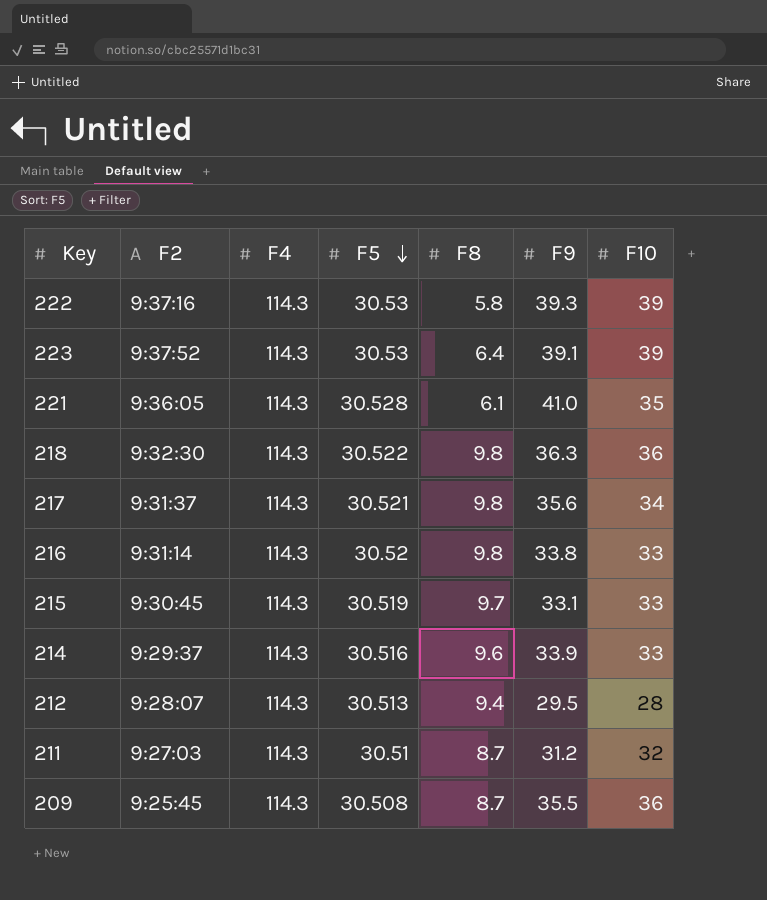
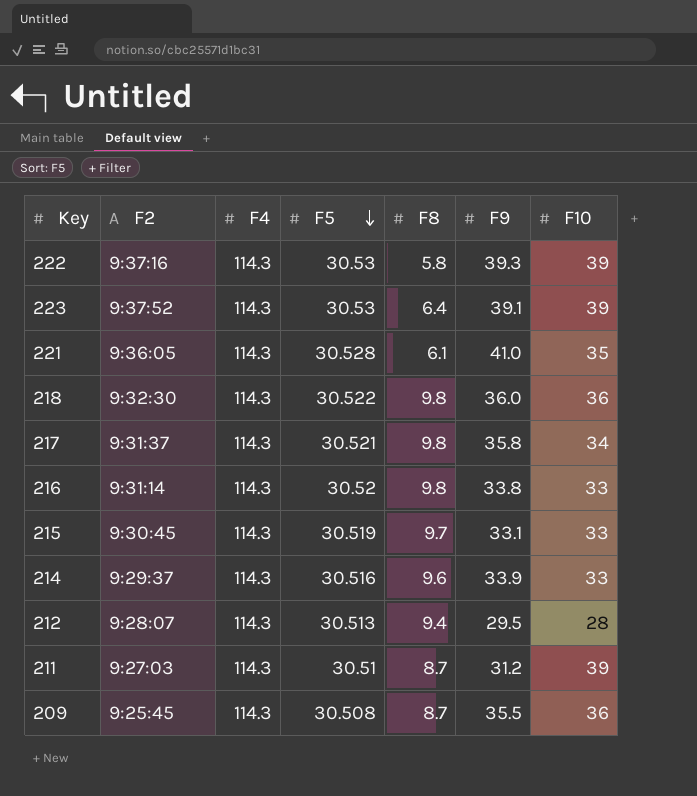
218 | F9: 36.3 -> 36.0
217 | F9: 35.6 -> 35.8
211 | F10: 32 -> 39

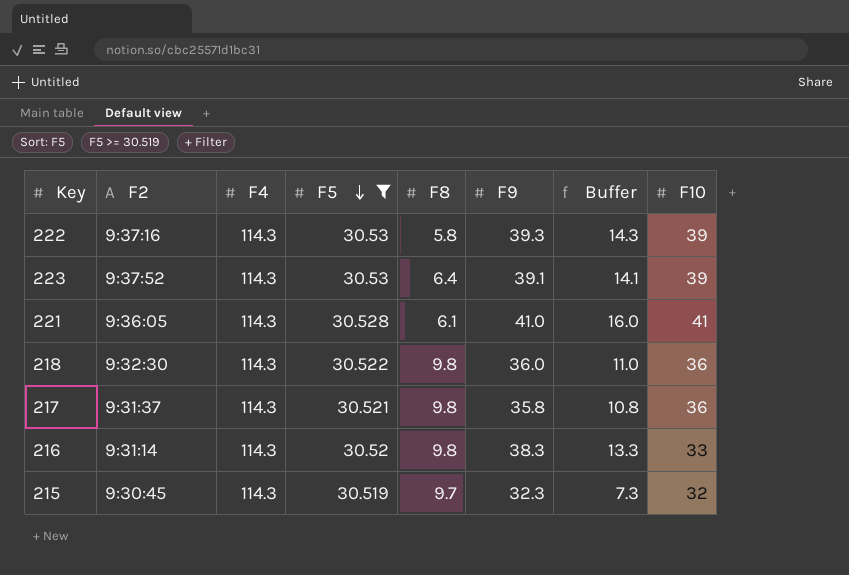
filter: none -> F5 >= 30.519
column Buffer | formula: none -> [F9] - 25
221 | F10: 35 -> 41
217 | F10: 34 -> 36
216 | F9: 33.8 -> 38.3
215 | F9: 33.1 -> 32.3
215 | F10: 33 -> 32

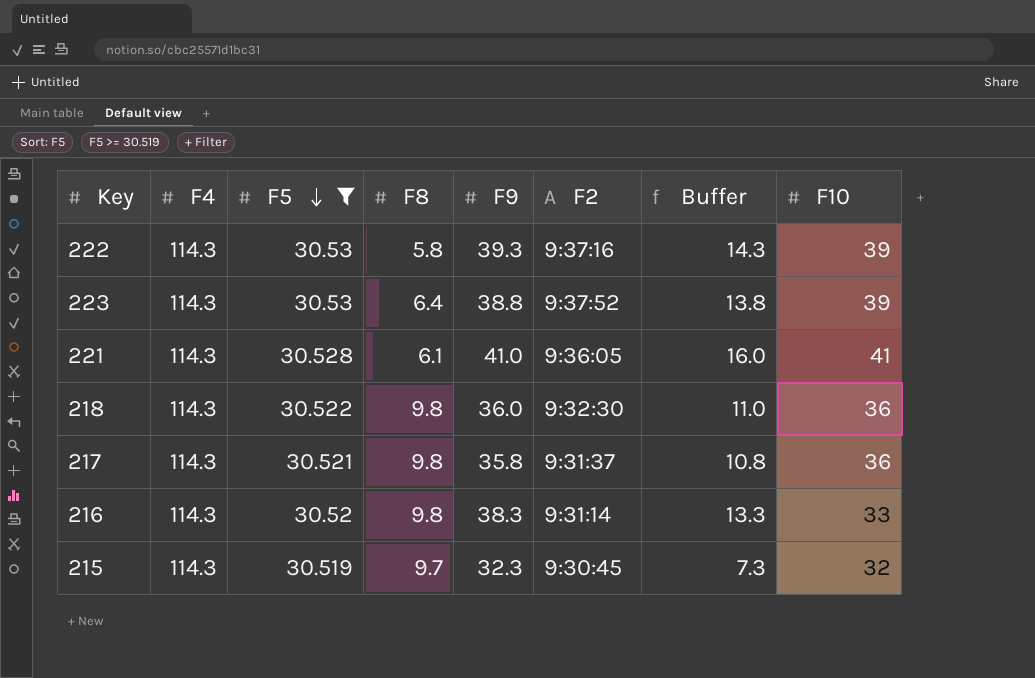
column F2 | position: 2 -> 6
223 | F9: 39.1 -> 38.8
223 | Buffer: 14.1 -> 13.8

